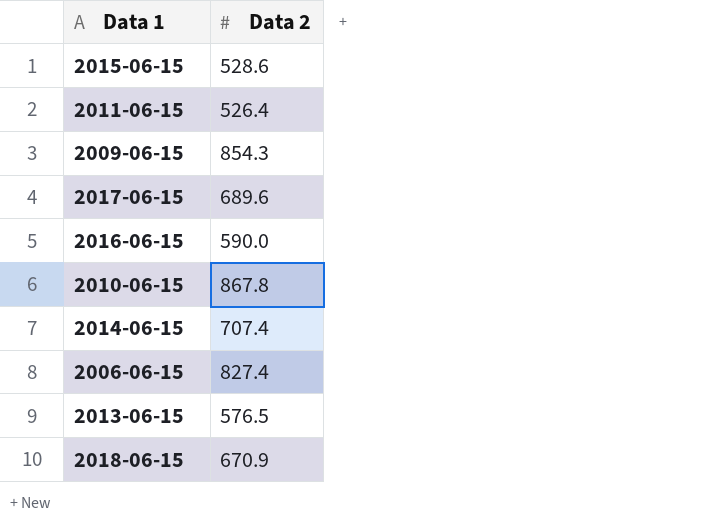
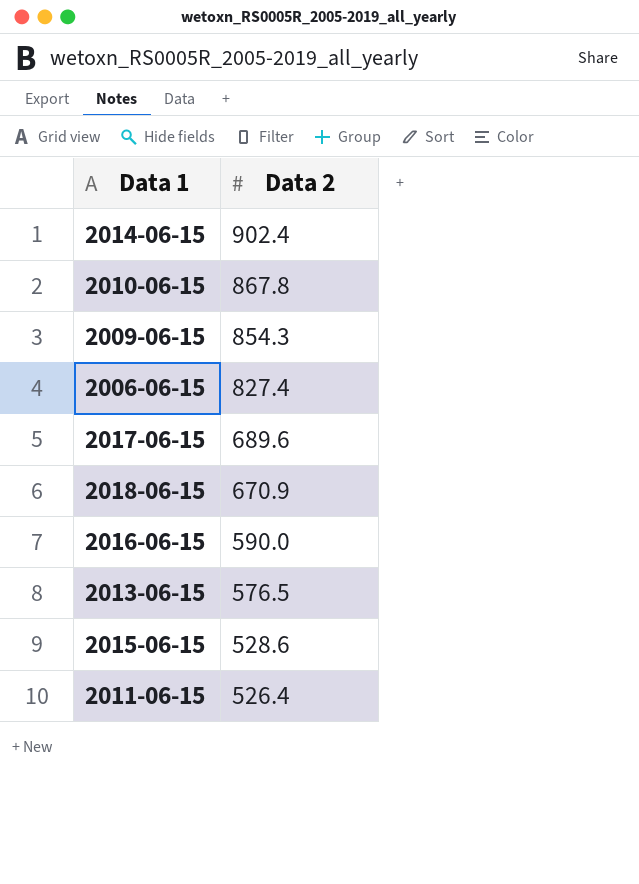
row order: none -> Data 2 descending
2014-06-15 | Data 2: 707.4 -> 902.4

